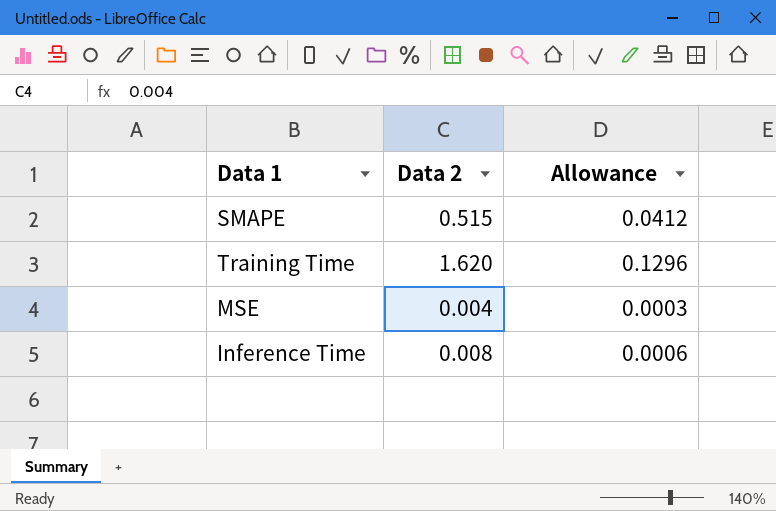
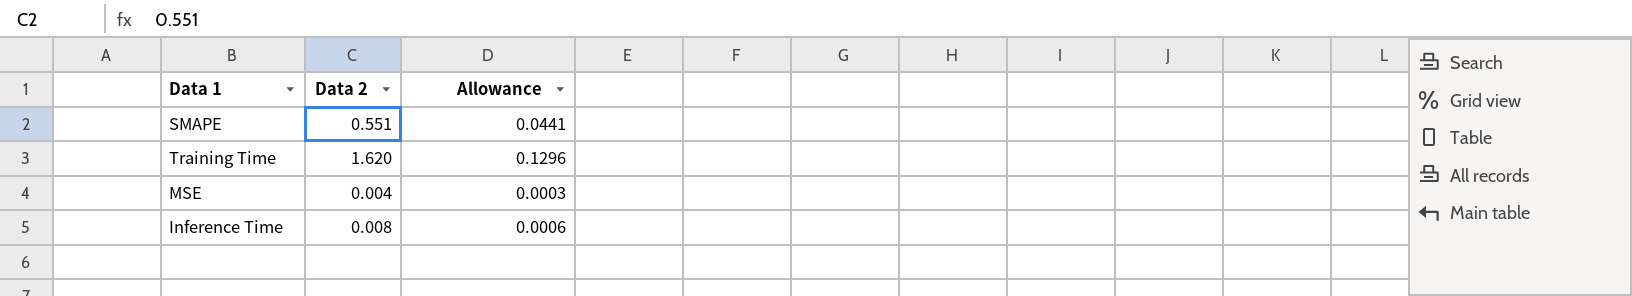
SMAPE | Data 2: 0.515 -> 0.551
SMAPE | Allowance: 0.0412 -> 0.0441

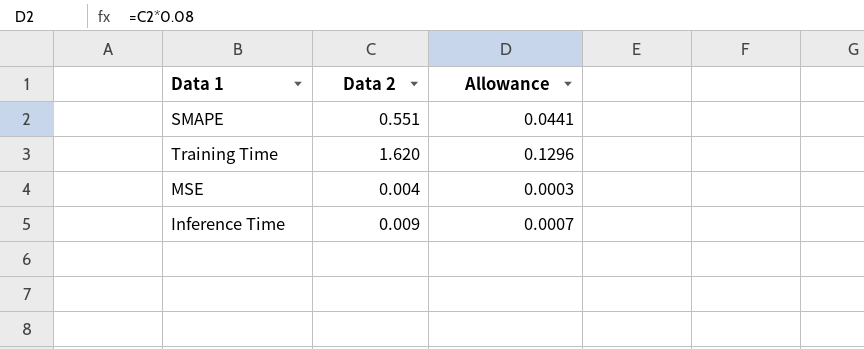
Inference Time | Data 2: 0.008 -> 0.009
Inference Time | Allowance: 0.0006 -> 0.0007

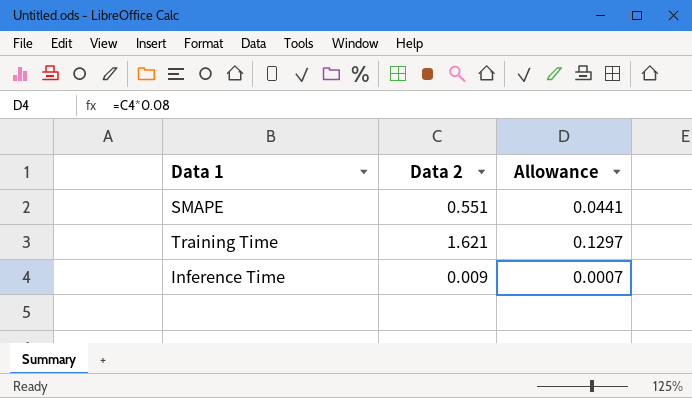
row MSE: 0.004 | 0.0003 -> none
Training Time | Data 2: 1.620 -> 1.621
Training Time | Allowance: 0.1296 -> 0.1297

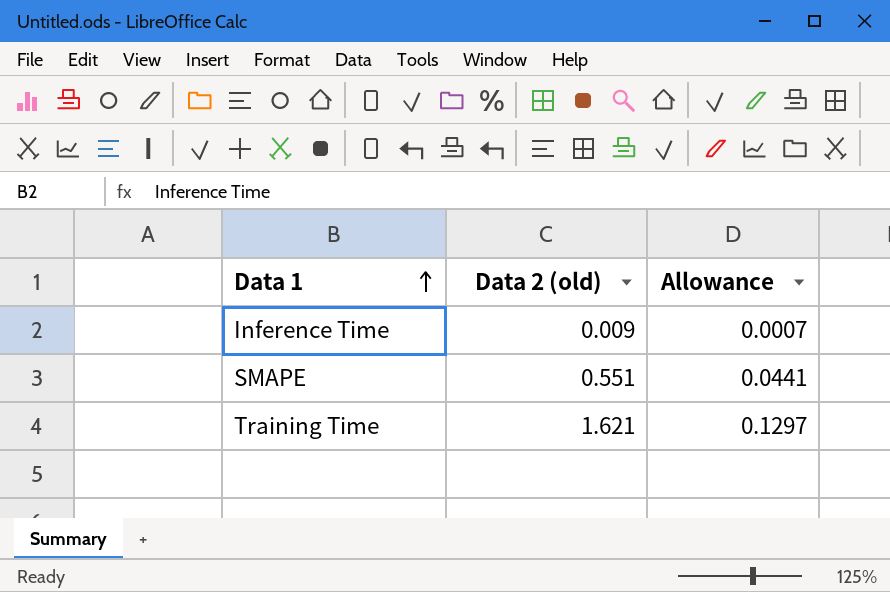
row order: none -> Data 1 ascending
column name: Data 2 -> Data 2 (old)

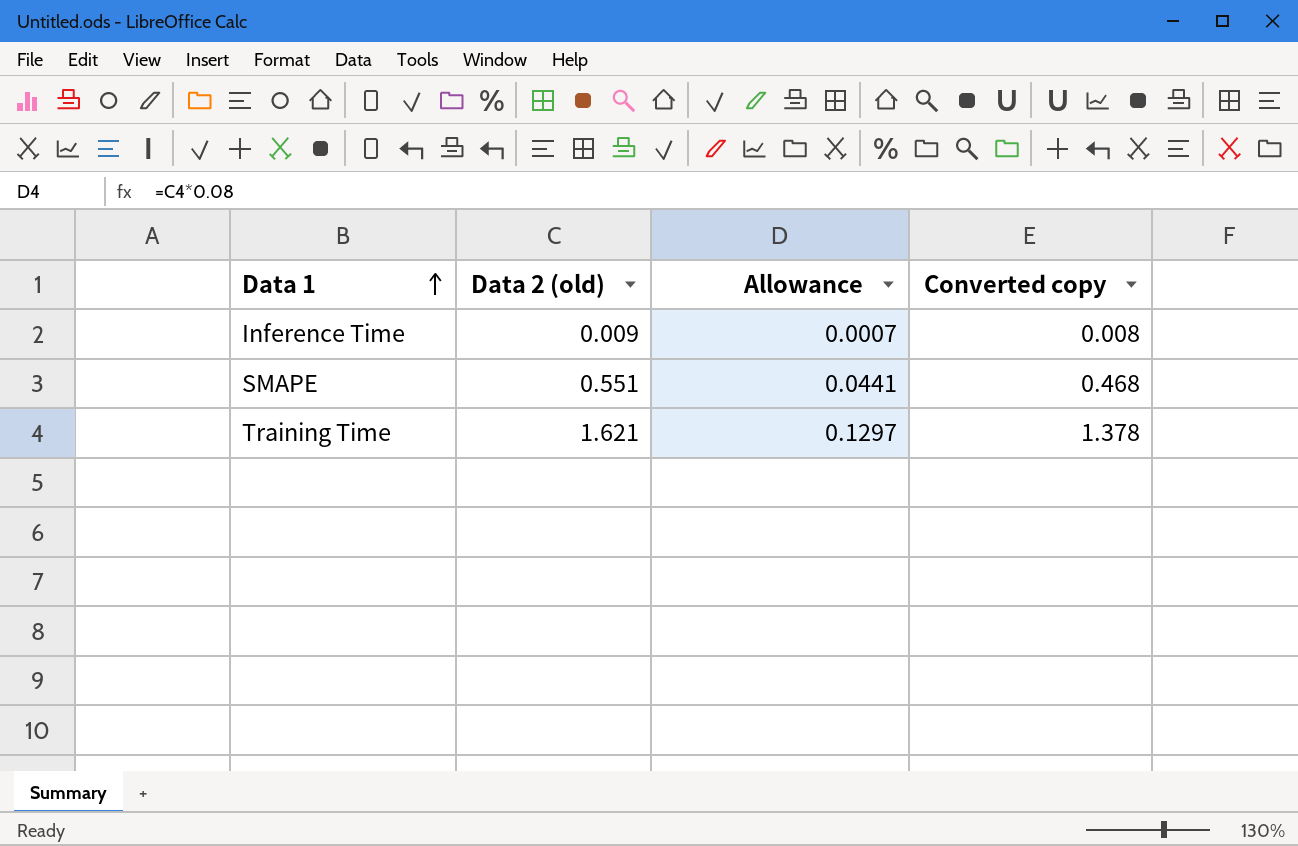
column Converted copy | formula: none -> [Data 2 (old)] * 0.85

